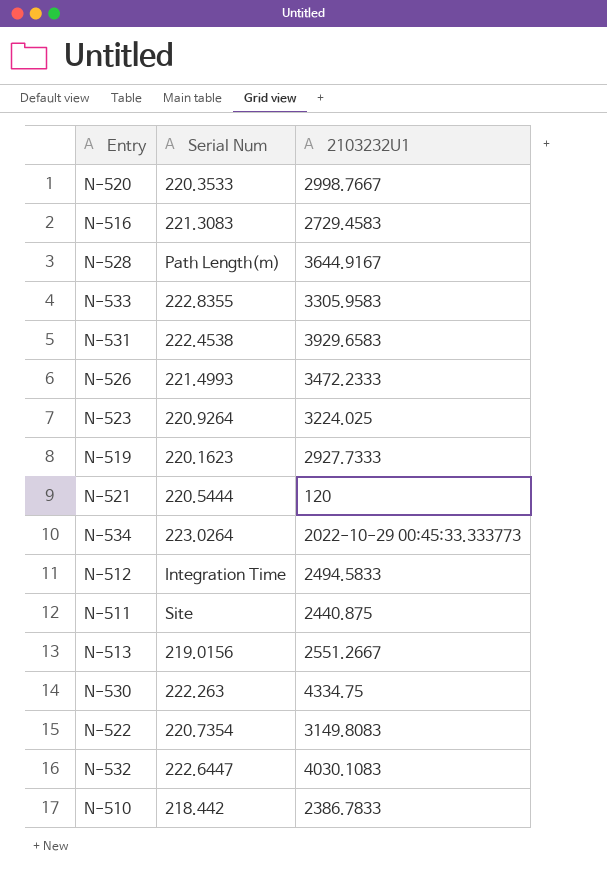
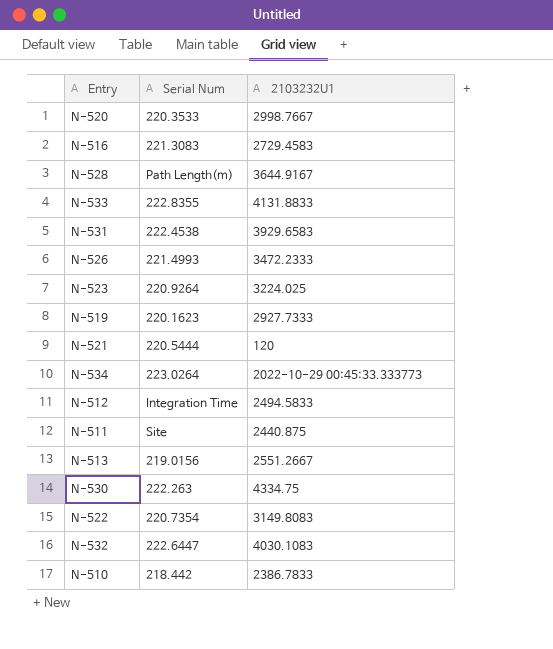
N-533 | 2103232U1: 3305.9583 -> 4131.8833

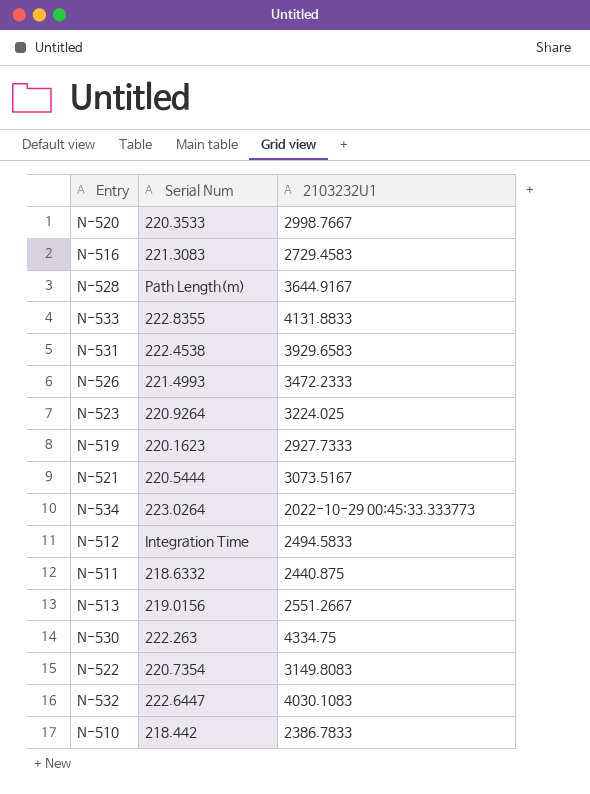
N-521 | 2103232U1: 120 -> 3073.5167
N-511 | Serial Num: Site -> 218.6332

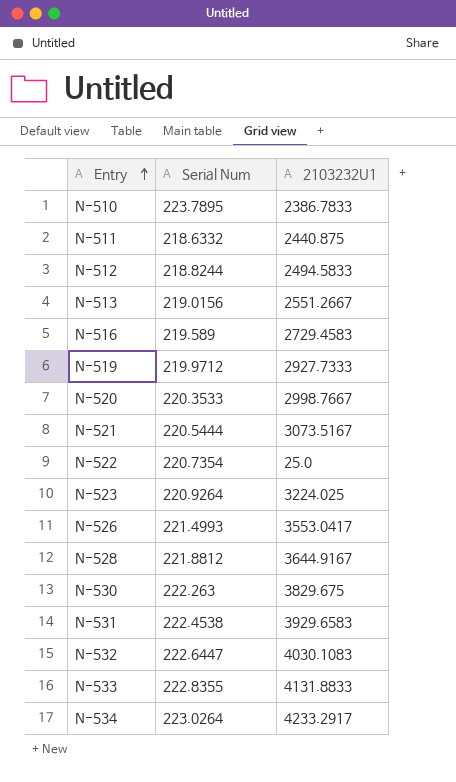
row order: none -> Entry ascending
N-510 | Serial Num: 218.442 -> 223.7895
N-512 | Serial Num: Integration Time -> 218.8244
N-516 | Serial Num: 221.3083 -> 219.589
N-519 | Serial Num: 220.1623 -> 219.9712
N-522 | 2103232U1: 3149.8083 -> 25.0
N-526 | 2103232U1: 3472.2333 -> 3553.0417
N-528 | Serial Num: Path Length(m) -> 221.8812
N-530 | 2103232U1: 4334.75 -> 3829.675
N-534 | 2103232U1: 2022-10-29 00:45:33.333773 -> 4233.2917

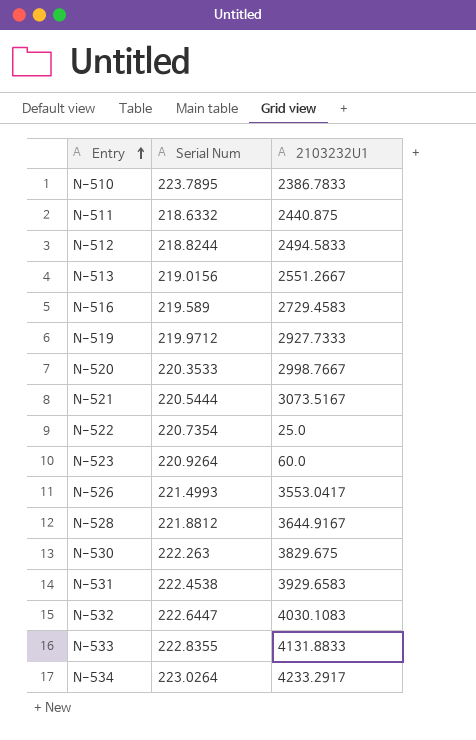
N-523 | 2103232U1: 3224.025 -> 60.0

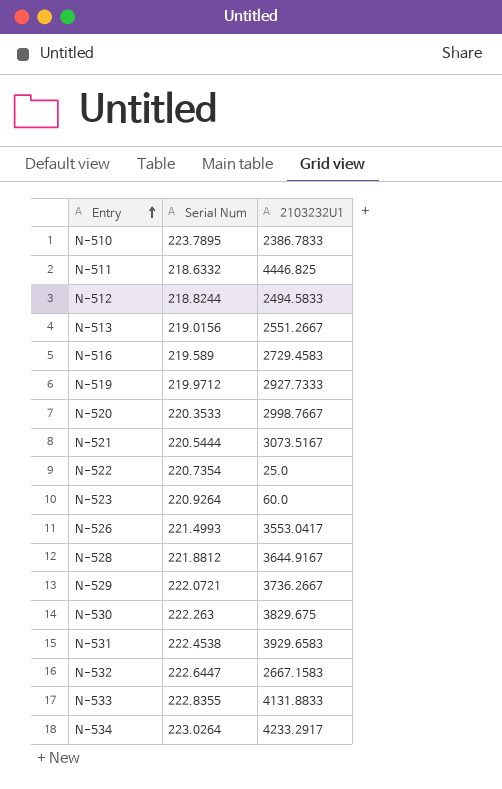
N-511 | 2103232U1: 2440.875 -> 4446.825
row N-529: none -> 222.0721 | 3736.2667
N-532 | 2103232U1: 4030.1083 -> 2667.1583

